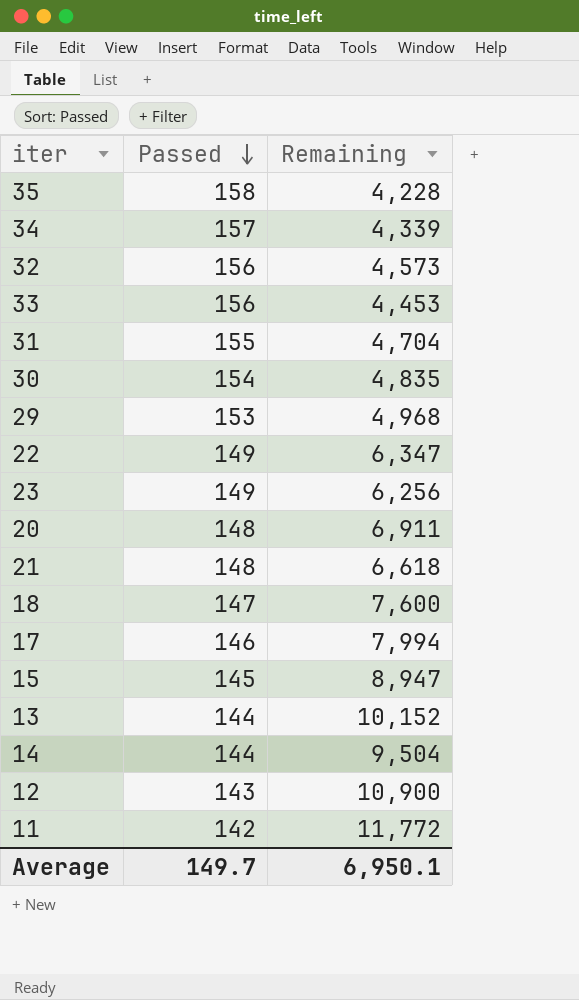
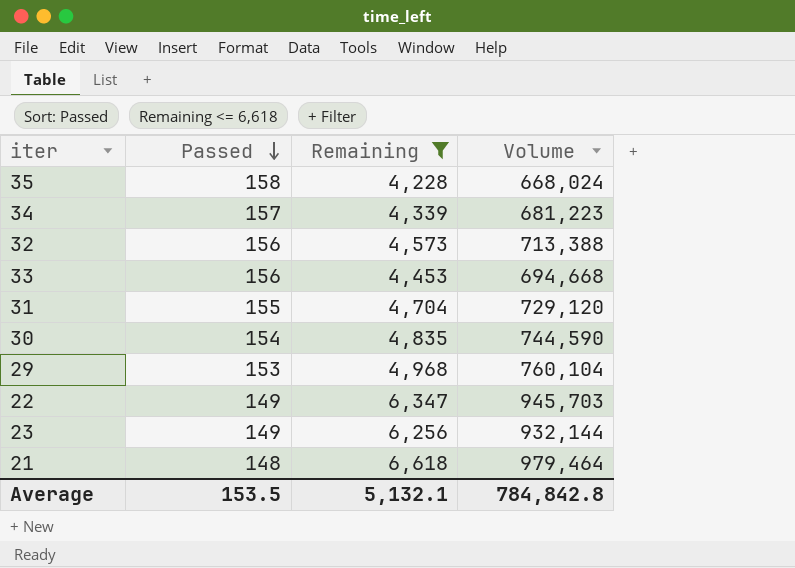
filter: none -> Remaining <= 6,618
column Volume | formula: none -> [Passed] * [Remaining]
Average | Passed: 149.7 -> 153.5
Average | Remaining: 6,950.1 -> 5,132.1

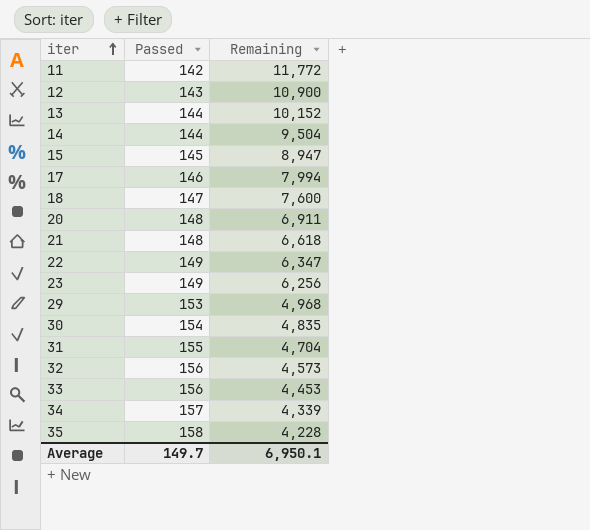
filter: Remaining <= 6,618 -> none
row order: Passed descending -> iter ascending
column Volume | formula: [Passed] * [Remaining] -> none
Average | Passed: 153.5 -> 149.7
Average | Remaining: 5,132.1 -> 6,950.1

